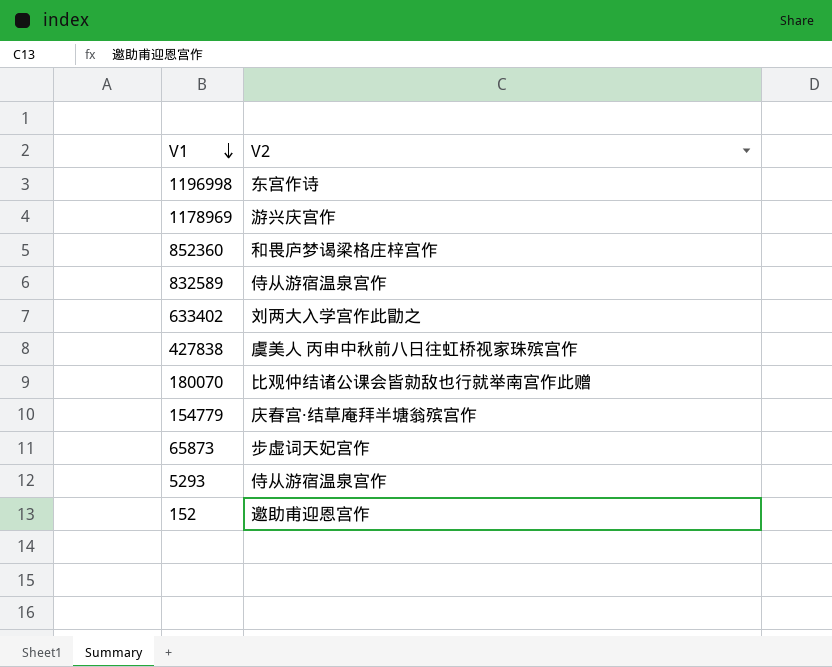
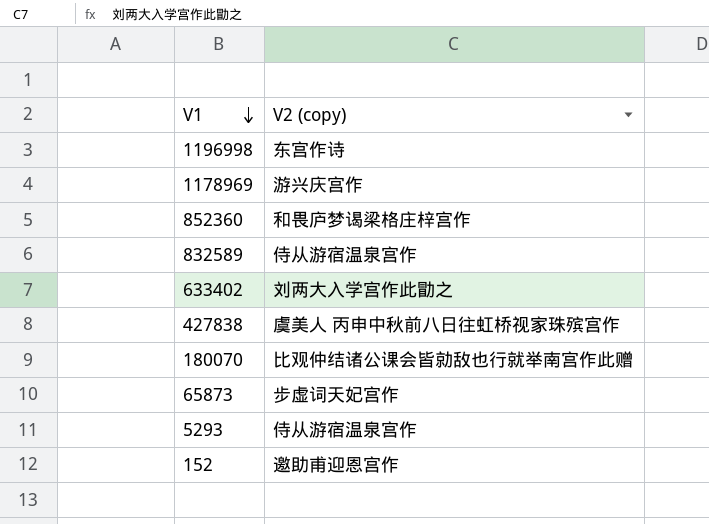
column name: V2 -> V2 (copy)
row 154779: 庆春宫·结草庵拜半塘翁殡宫作 -> none

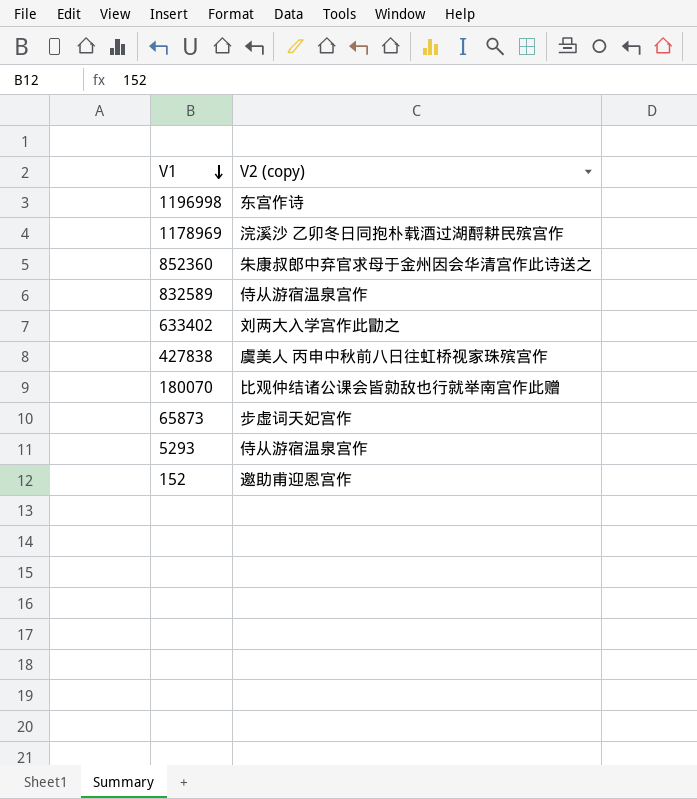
1178969 | V2 (copy): 游兴庆宫作 -> 浣溪沙 乙卯冬日同抱朴载酒过湖酹耕民殡宫作
852360 | V2 (copy): 和畏庐梦谒梁格庄梓宫作 -> 朱康叔郎中弃官求母于金州因会华清宫作此诗送之

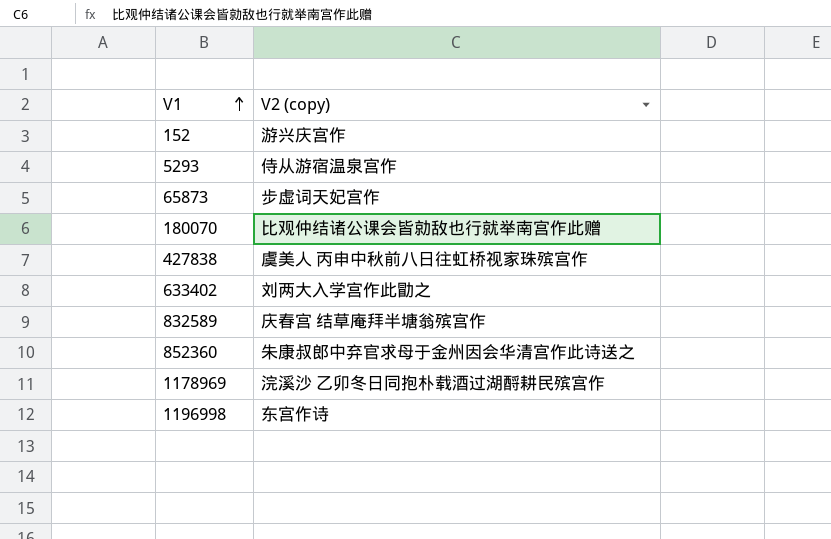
row order: V1 descending -> V1 ascending
152 | V2 (copy): 邀助甫迎恩宫作 -> 游兴庆宫作
832589 | V2 (copy): 侍从游宿温泉宫作 -> 庆春宫 结草庵拜半塘翁殡宫作

